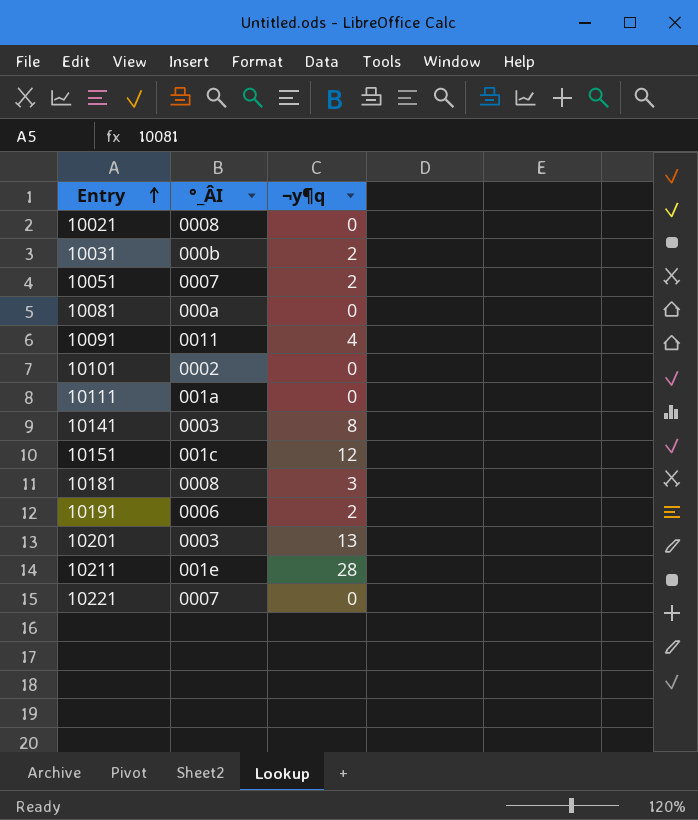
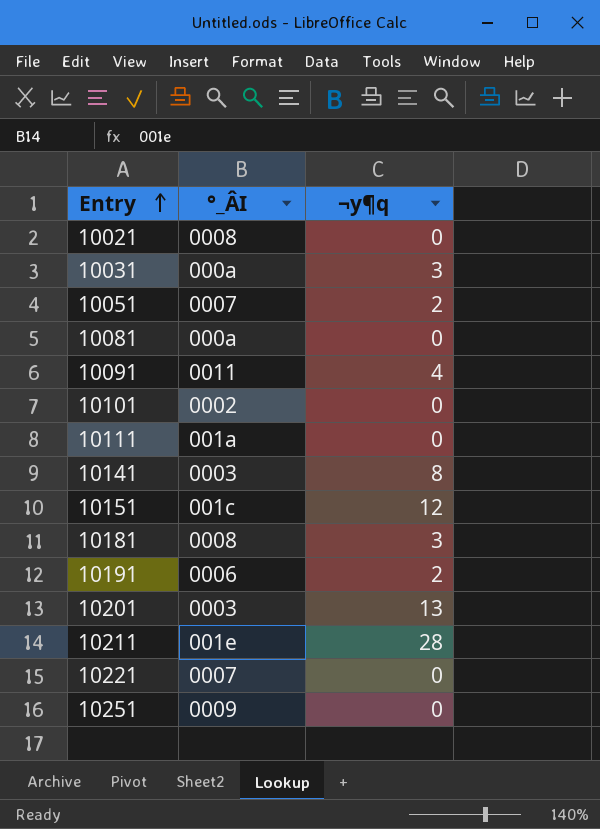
10031 | °_ÂI: 000b -> 000a
10031 | ¬y¶q: 2 -> 3
row 10251: none -> 0009 | 0

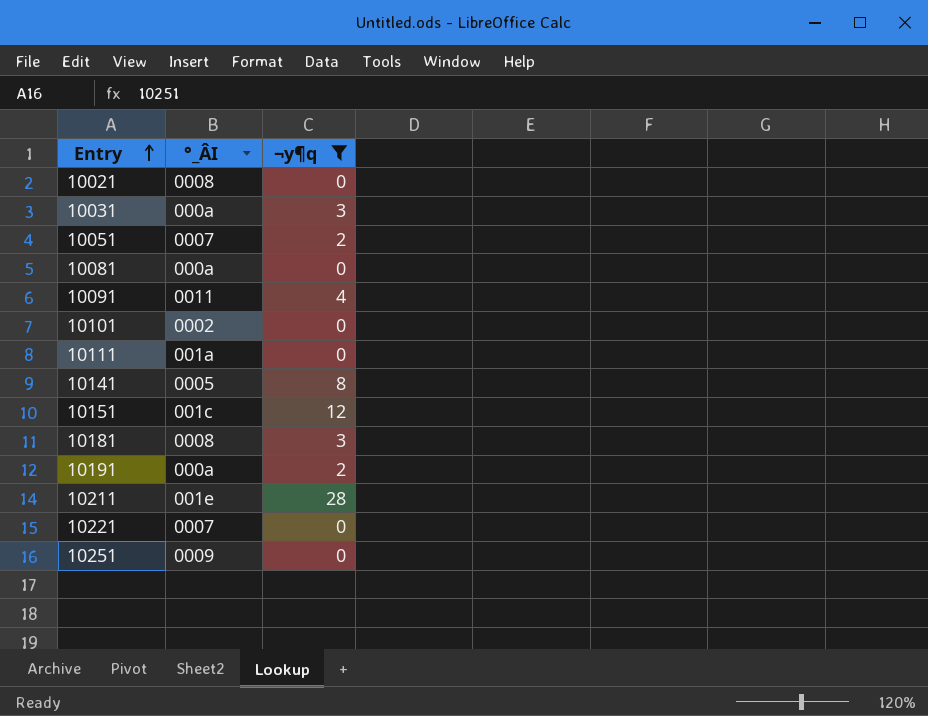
filter: none -> ¬y¶q != 13
10141 | °_ÂI: 0003 -> 0005
10191 | °_ÂI: 0006 -> 000a

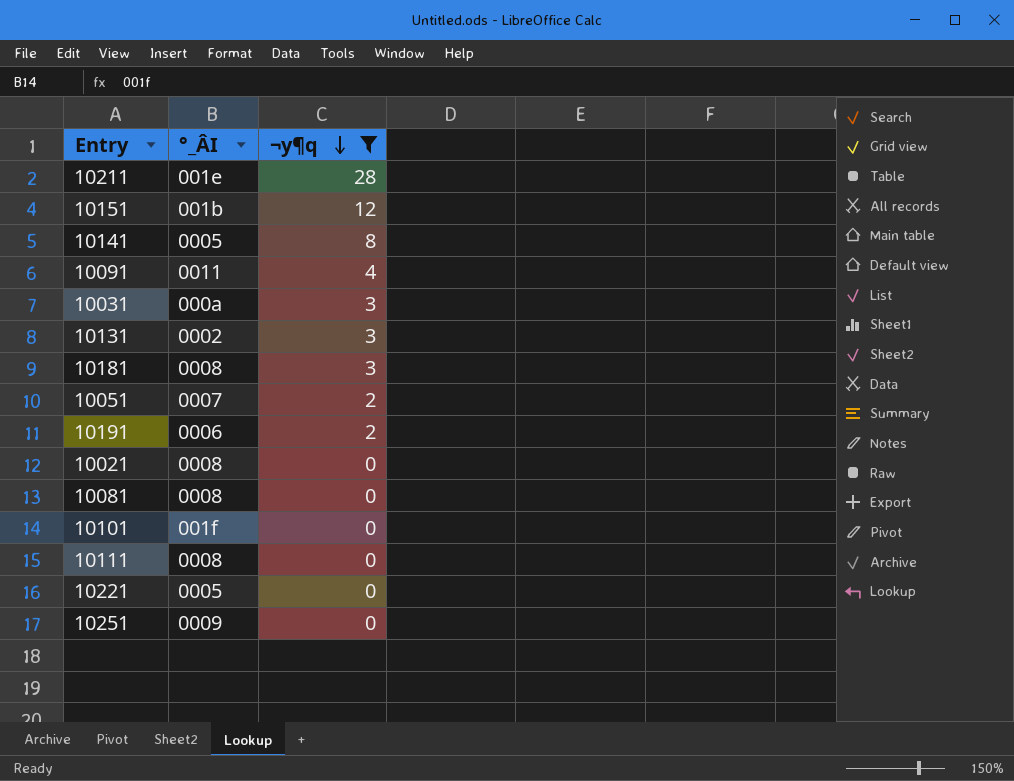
row order: Entry ascending -> ¬y¶q descending
10151 | °_ÂI: 001c -> 001b
row 10131: none -> 0002 | 3
10191 | °_ÂI: 000a -> 0006
10081 | °_ÂI: 000a -> 0008
10101 | °_ÂI: 0002 -> 001f
10111 | °_ÂI: 001a -> 0008
10221 | °_ÂI: 0007 -> 0005

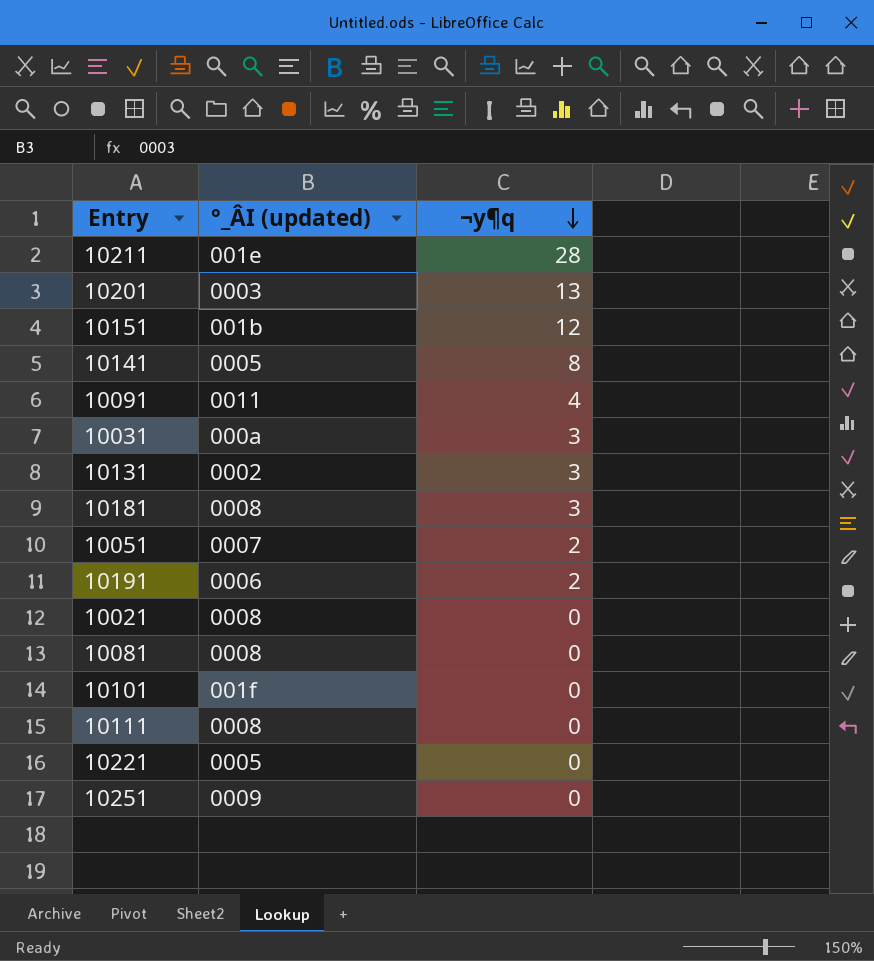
filter: ¬y¶q != 13 -> none
column name: °_ÂI -> °_ÂI (updated)

